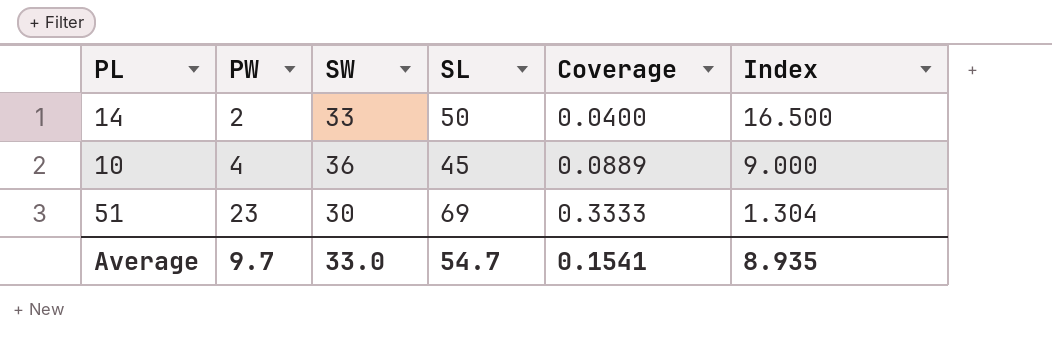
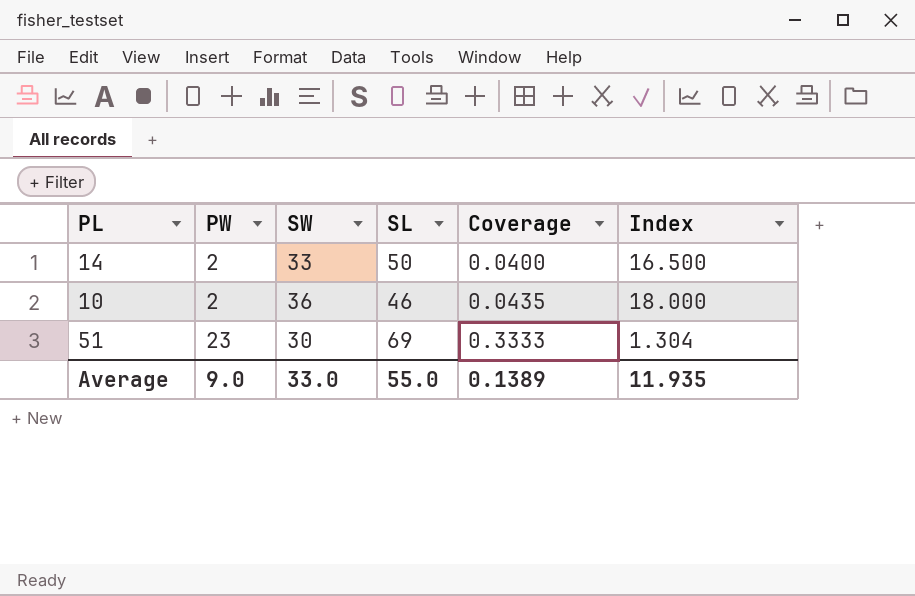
10 | PW: 4 -> 2
10 | SL: 45 -> 46
10 | Coverage: 0.0889 -> 0.0435
10 | Index: 9.000 -> 18.000
Average | PW: 9.7 -> 9.0
Average | SL: 54.7 -> 55.0
Average | Coverage: 0.1541 -> 0.1389
Average | Index: 8.935 -> 11.935

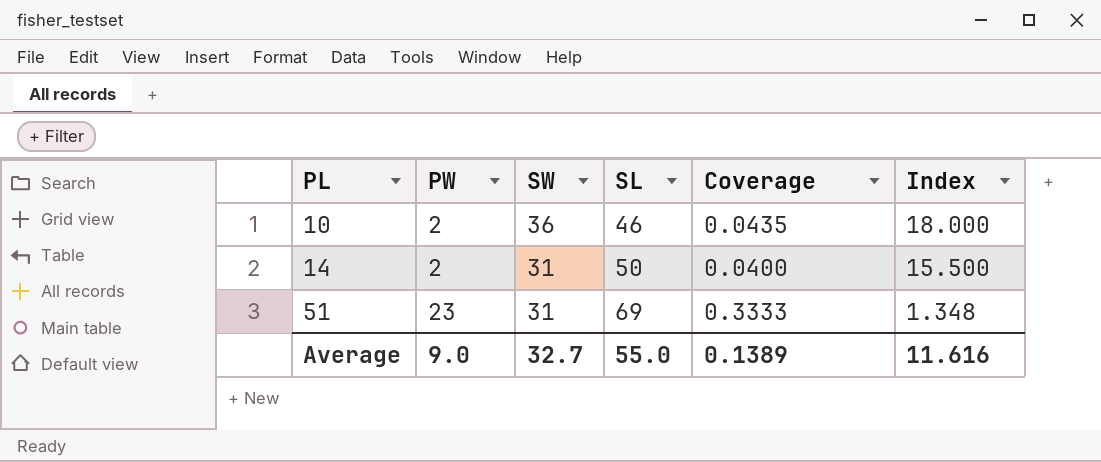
row order: PW ascending -> PL ascending
14 | SW: 33 -> 31
14 | Index: 16.500 -> 15.500
51 | SW: 30 -> 31
51 | Index: 1.304 -> 1.348
Average | SW: 33.0 -> 32.7
Average | Index: 11.935 -> 11.616

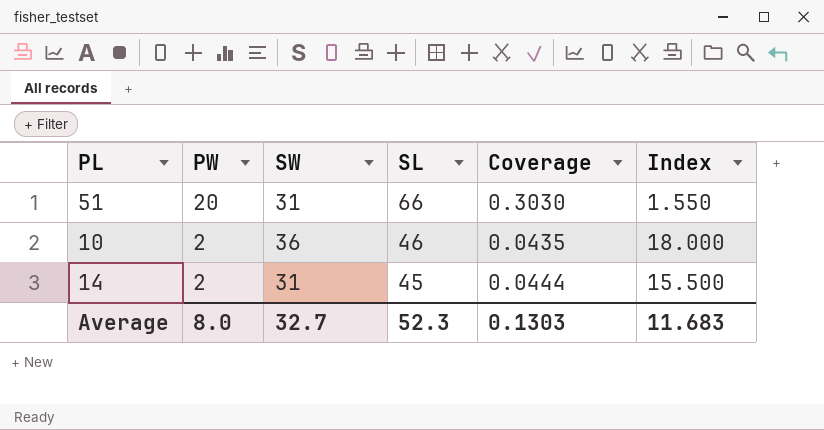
row order: PL ascending -> PW descending
51 | PW: 23 -> 20
51 | SL: 69 -> 66
51 | Coverage: 0.3333 -> 0.3030
51 | Index: 1.348 -> 1.550
14 | SL: 50 -> 45
14 | Coverage: 0.0400 -> 0.0444
Average | PW: 9.0 -> 8.0
Average | SL: 55.0 -> 52.3
Average | Coverage: 0.1389 -> 0.1303
Average | Index: 11.616 -> 11.683

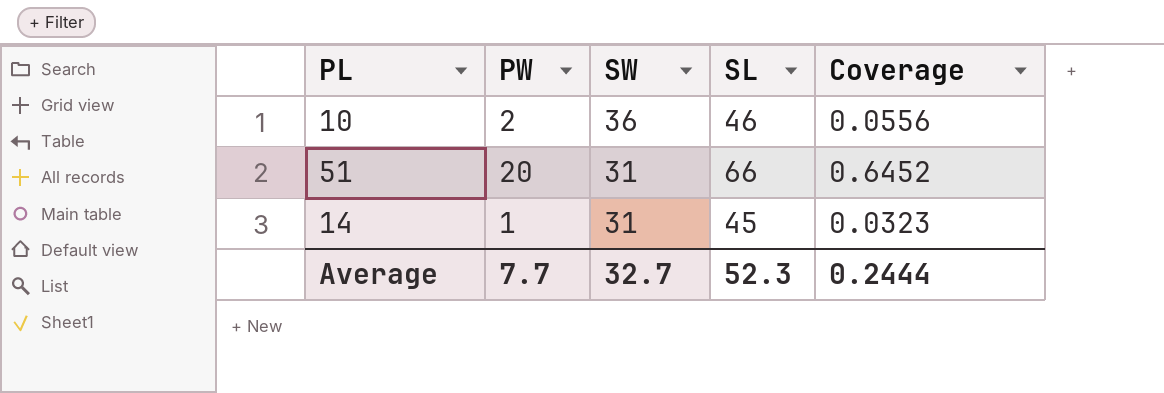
row order: PW descending -> SW descending
column Index | formula: [SW] / [PW] -> none
column Coverage | formula: [PW] / [SL] -> [PW] / [SW]
14 | PW: 2 -> 1
Average | PW: 8.0 -> 7.7
Average | Coverage: 0.1303 -> 0.2444

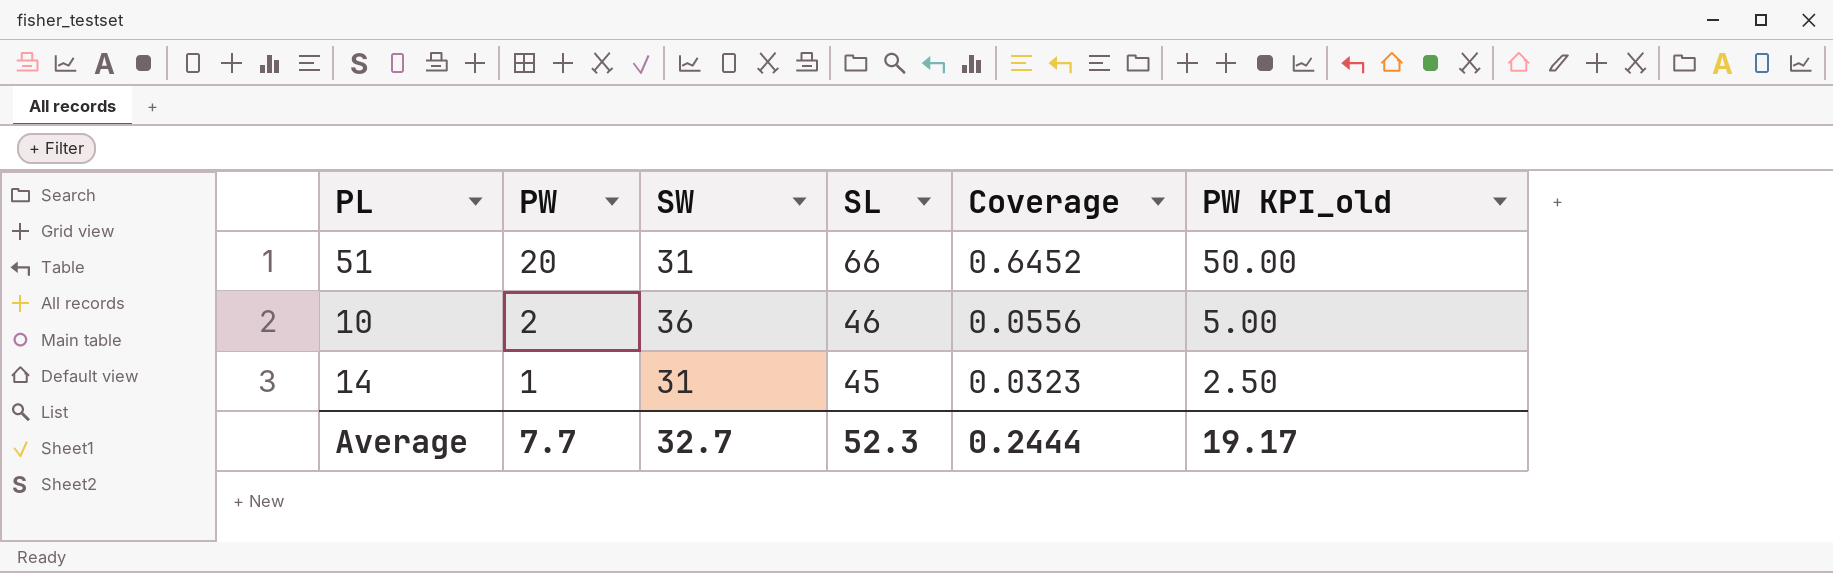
row order: SW descending -> PW descending
column PW KPI_old | formula: none -> [PW] * 2.5

